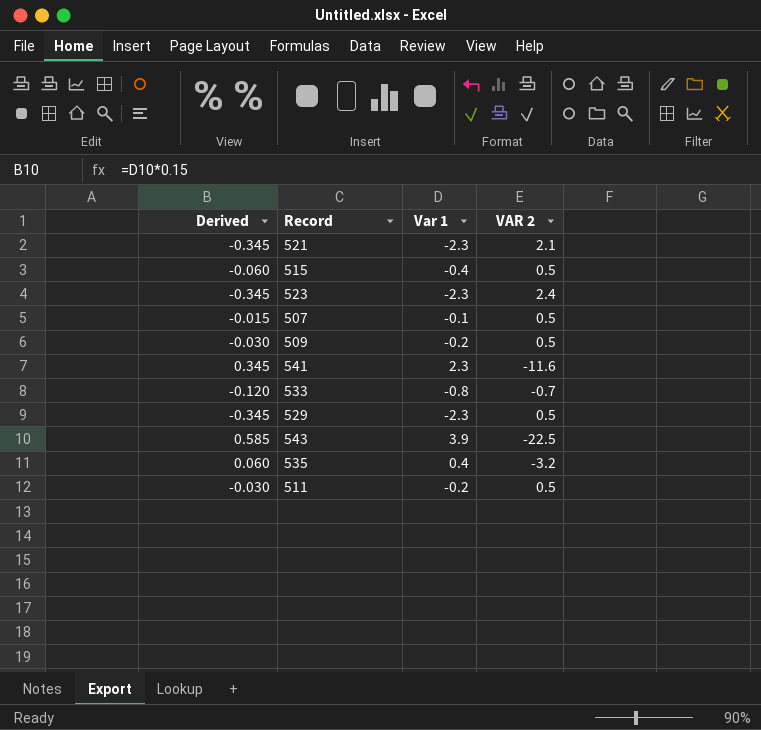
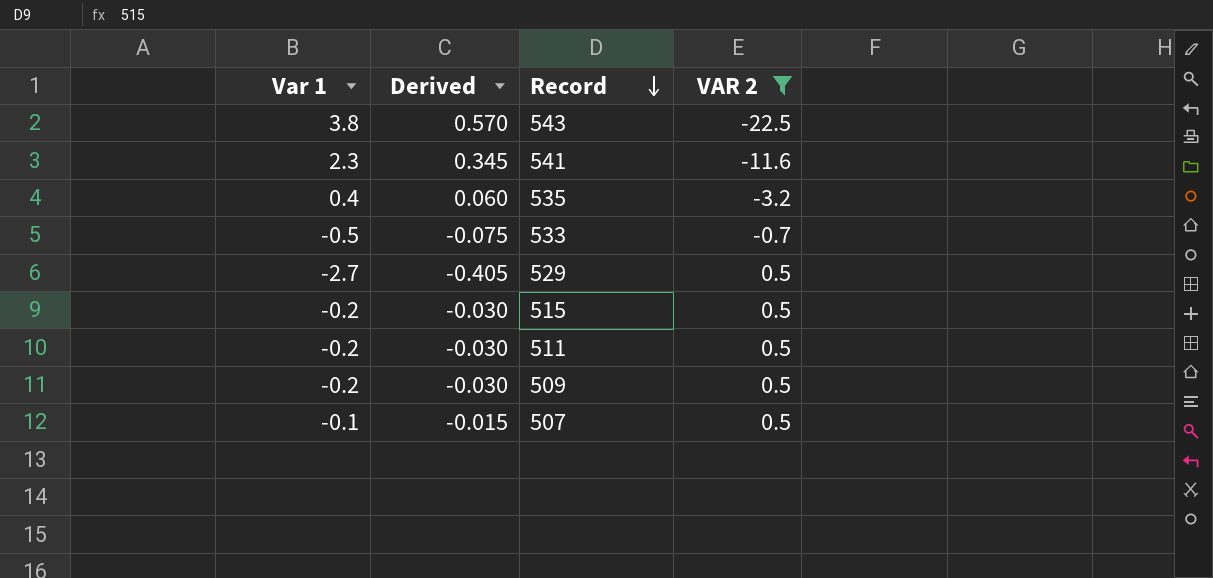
filter: none -> VAR 2 <= 0.5
row order: none -> Record descending
column Var 1 | position: 3 -> 1
543 | Var 1: 3.9 -> 3.8
543 | Derived: 0.585 -> 0.570
533 | Var 1: -0.8 -> -0.5
533 | Derived: -0.120 -> -0.075
529 | Var 1: -2.3 -> -2.7
529 | Derived: -0.345 -> -0.405
515 | Var 1: -0.4 -> -0.2
515 | Derived: -0.060 -> -0.030

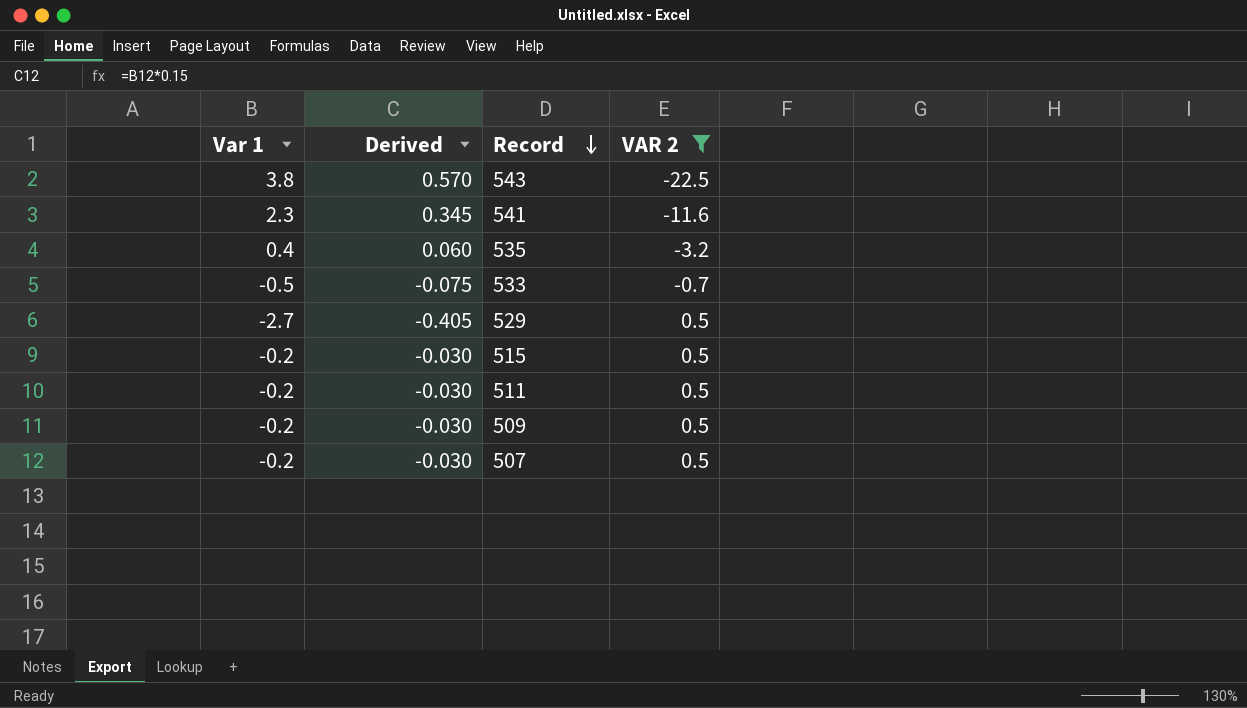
507 | Var 1: -0.1 -> -0.2
507 | Derived: -0.015 -> -0.030

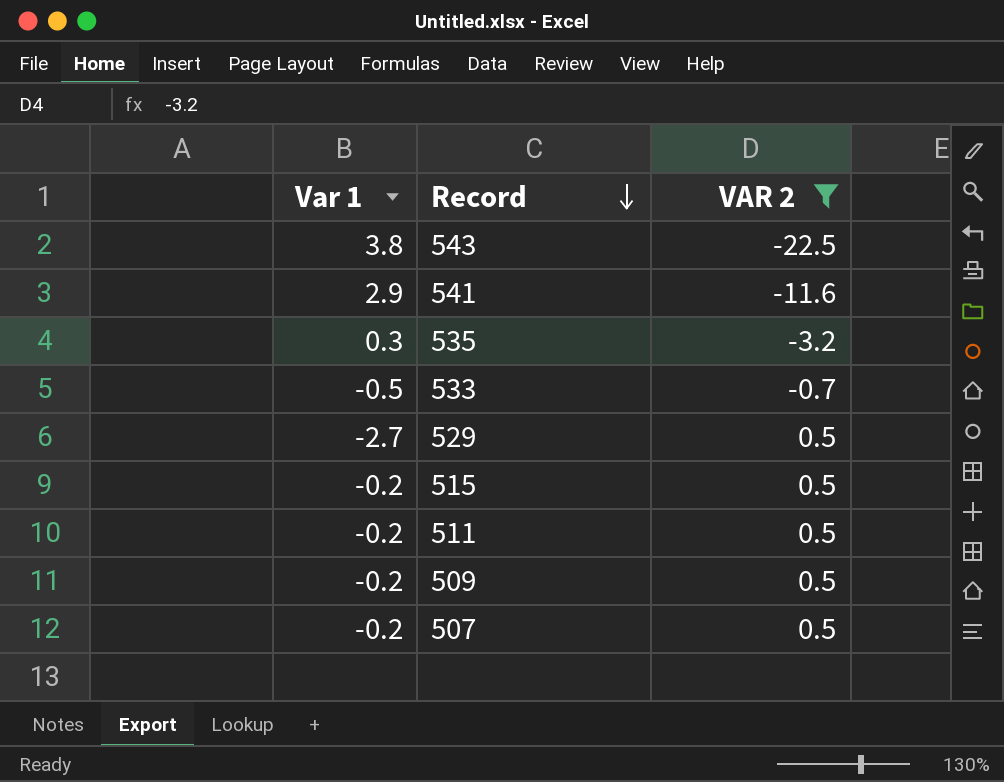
column Derived | formula: [Var 1] * 0.15 -> none
541 | Var 1: 2.3 -> 2.9
535 | Var 1: 0.4 -> 0.3

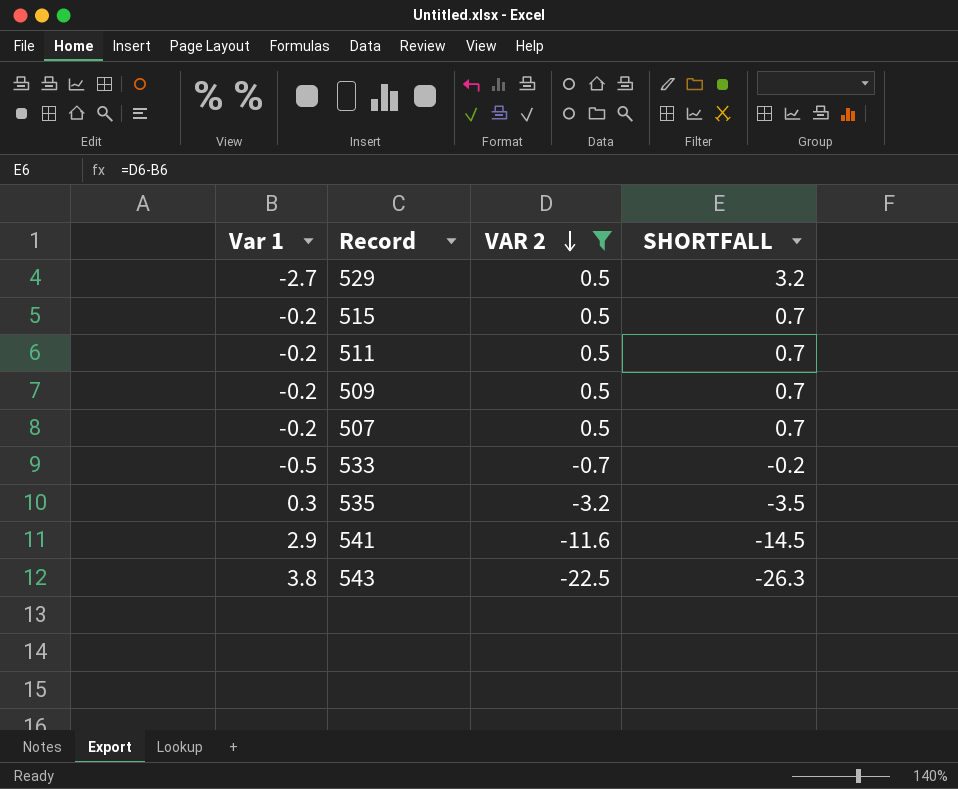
row order: Record descending -> VAR 2 descending
column SHORTFALL | formula: none -> [VAR 2] - [Var 1]

